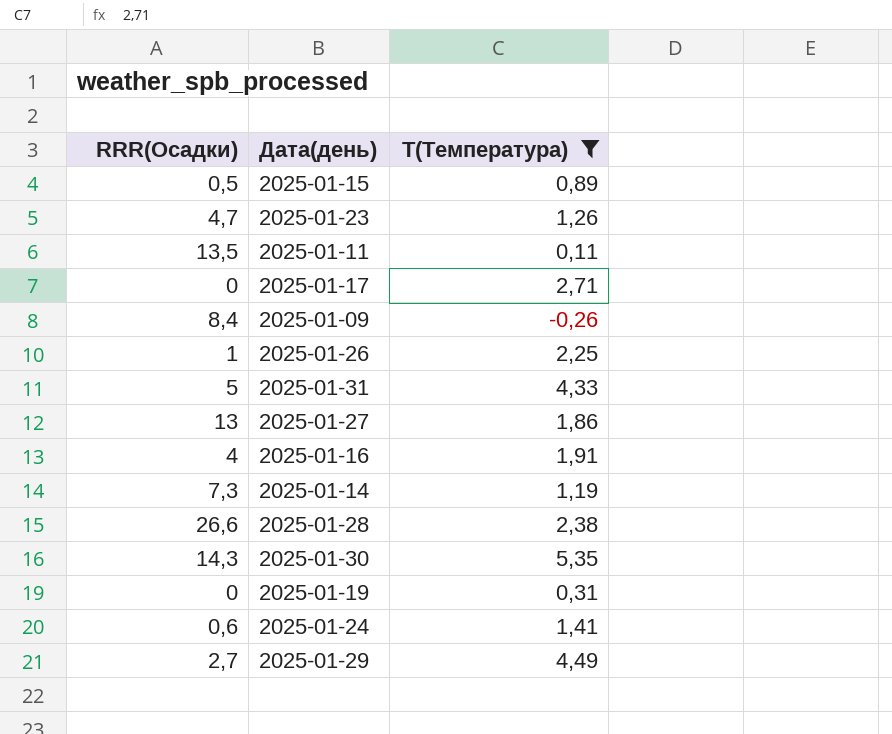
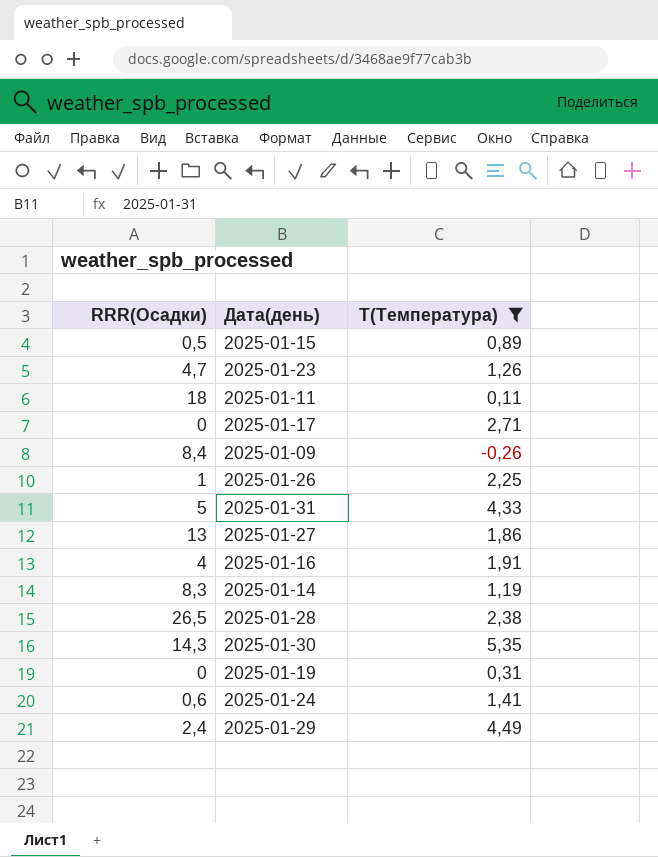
2025-01-11 | RRR(Осадки): 13,5 -> 18
2025-01-14 | RRR(Осадки): 7,3 -> 8,3
2025-01-28 | RRR(Осадки): 26,6 -> 26,5
2025-01-29 | RRR(Осадки): 2,7 -> 2,4

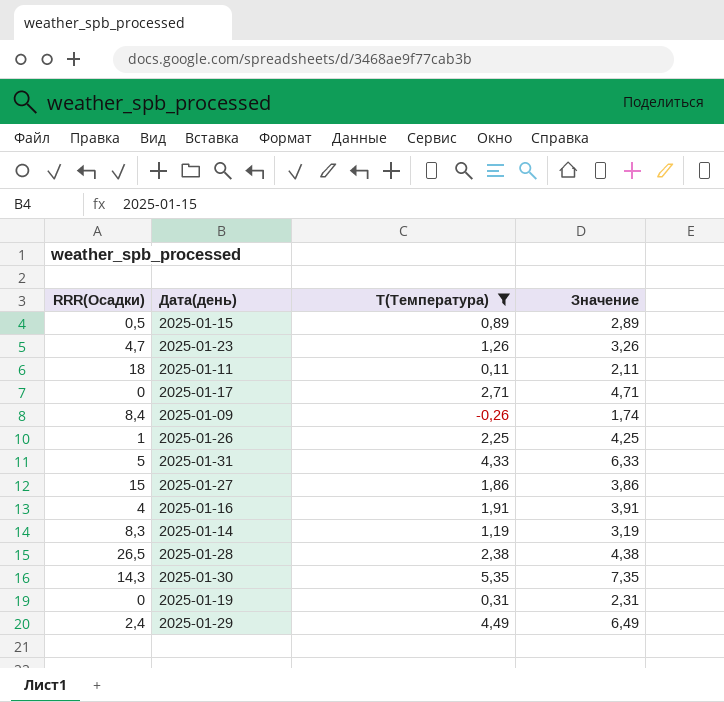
column Значение | formula: none -> [T(Температура)] + 2
row 2025-01-24: 0,6 | 1,41 -> none
2025-01-27 | RRR(Осадки): 13 -> 15

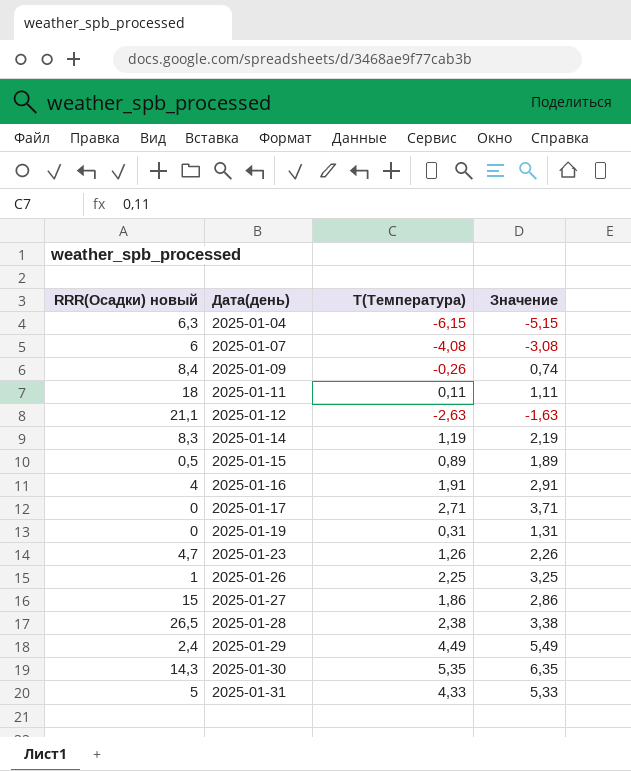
filter: T(Температура) >= -0,26 -> none
row order: none -> Дата(день) ascending
column name: RRR(Осадки) -> RRR(Осадки) новый
column Значение | formula: [T(Температура)] + 2 -> [T(Температура)] + 1

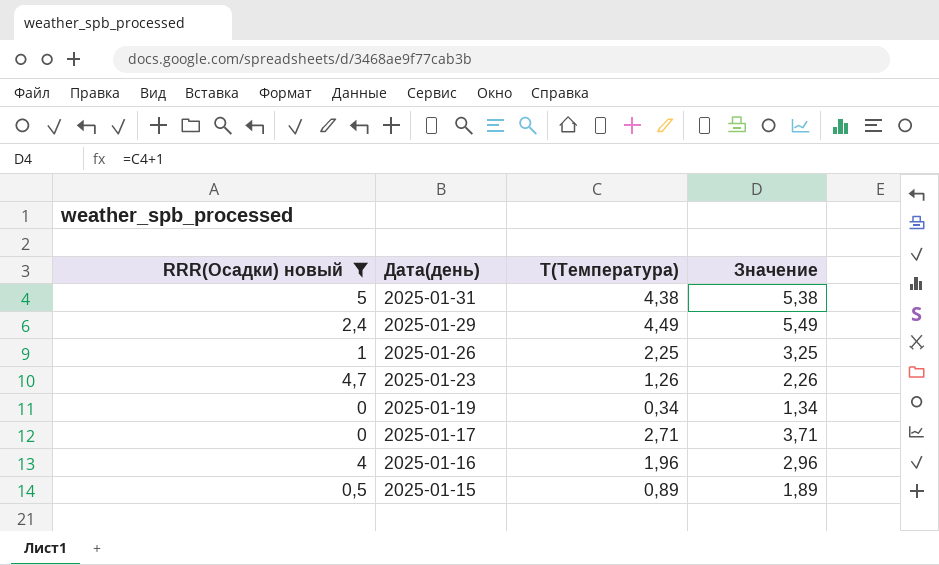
filter: none -> RRR(Осадки) новый <= 5
row order: Дата(день) ascending -> Дата(день) descending
2025-01-31 | T(Температура): 4,33 -> 4,38
2025-01-31 | Значение: 5,33 -> 5,38
2025-01-19 | T(Температура): 0,31 -> 0,34
2025-01-19 | Значение: 1,31 -> 1,34
2025-01-16 | T(Температура): 1,91 -> 1,96
2025-01-16 | Значение: 2,91 -> 2,96

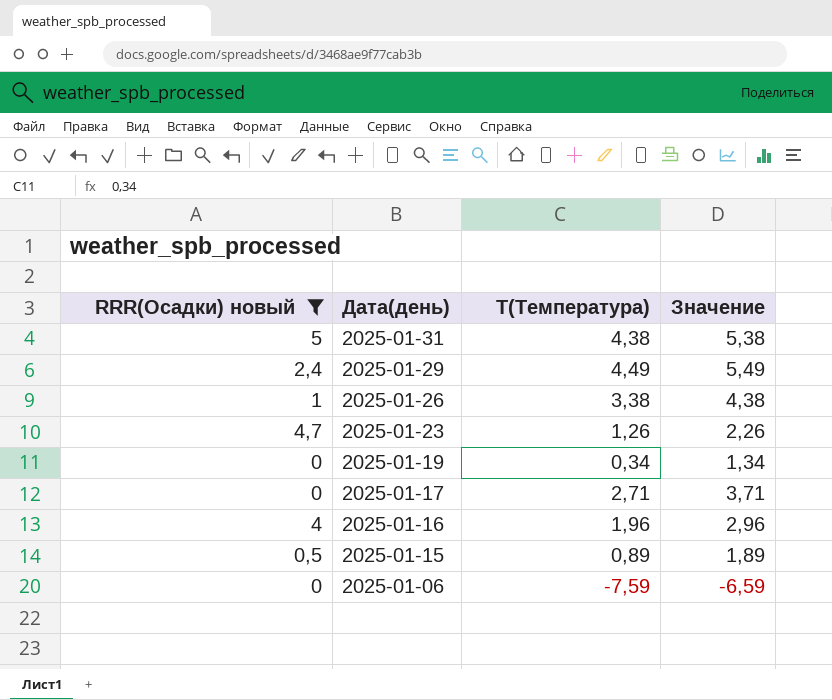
2025-01-26 | T(Температура): 2,25 -> 3,38
2025-01-26 | Значение: 3,25 -> 4,38
row 2025-01-06: none -> 0 | -7,59 | -6,59

